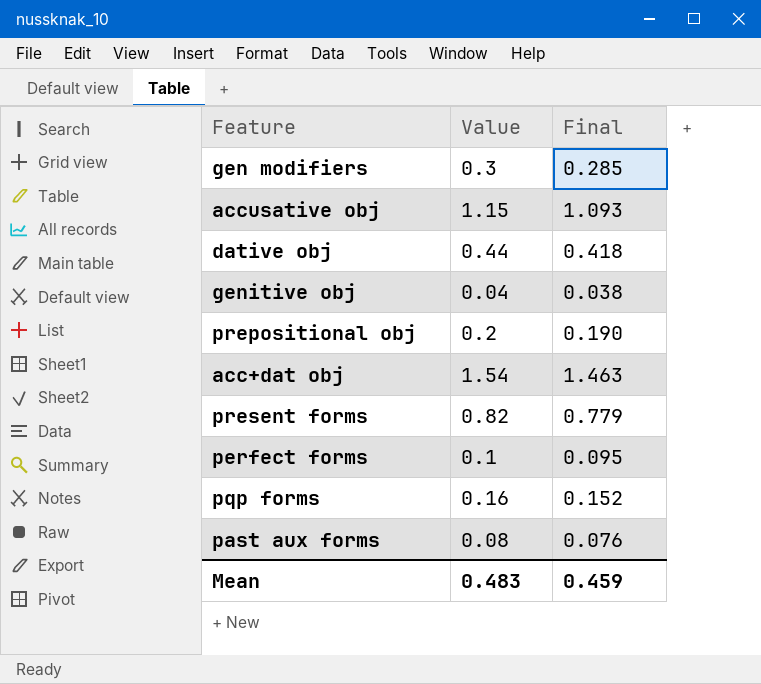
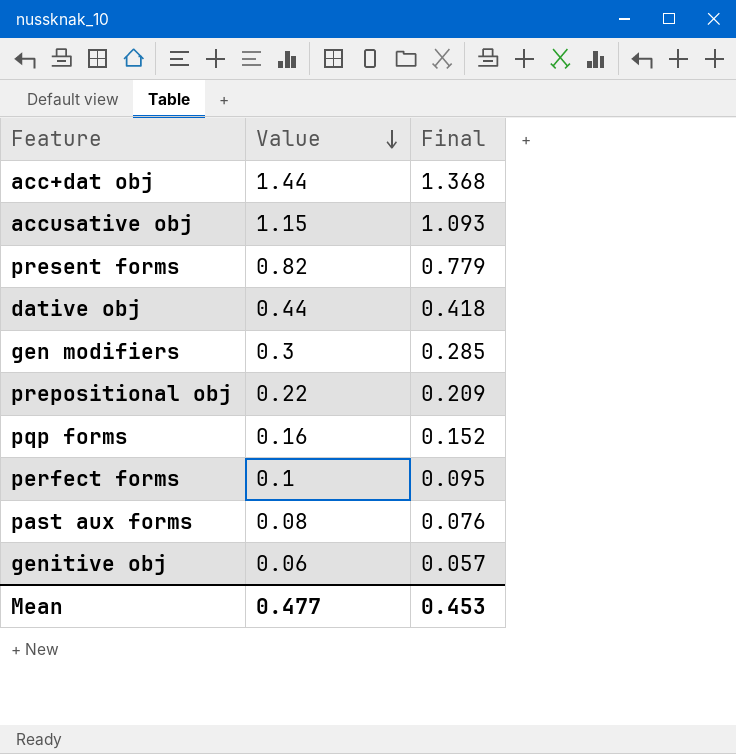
row order: none -> Value descending
acc+dat obj | Value: 1.54 -> 1.44
acc+dat obj | Final: 1.463 -> 1.368
prepositional obj | Value: 0.2 -> 0.22
prepositional obj | Final: 0.190 -> 0.209
genitive obj | Value: 0.04 -> 0.06
genitive obj | Final: 0.038 -> 0.057
Mean | Value: 0.483 -> 0.477
Mean | Final: 0.459 -> 0.453

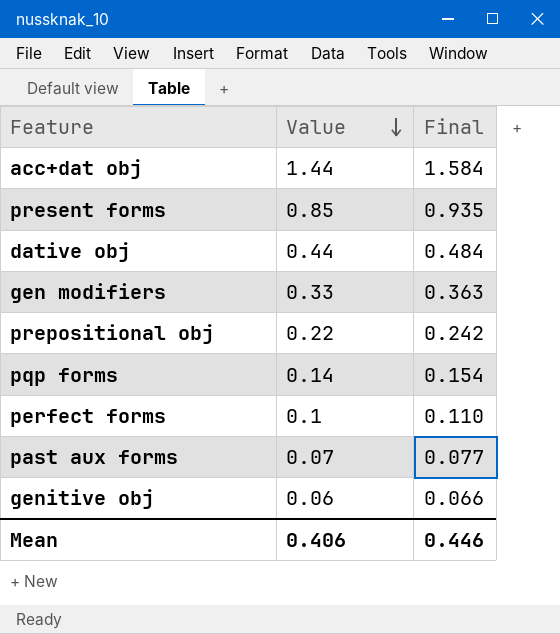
column Final | formula: [Value] * 0.95 -> [Value] * 1.1
row accusative obj: 1.15 | 1.093 -> none
present forms | Value: 0.82 -> 0.85
gen modifiers | Value: 0.3 -> 0.33
pqp forms | Value: 0.16 -> 0.14
past aux forms | Value: 0.08 -> 0.07
Mean | Value: 0.477 -> 0.406
Mean | Final: 0.453 -> 0.446

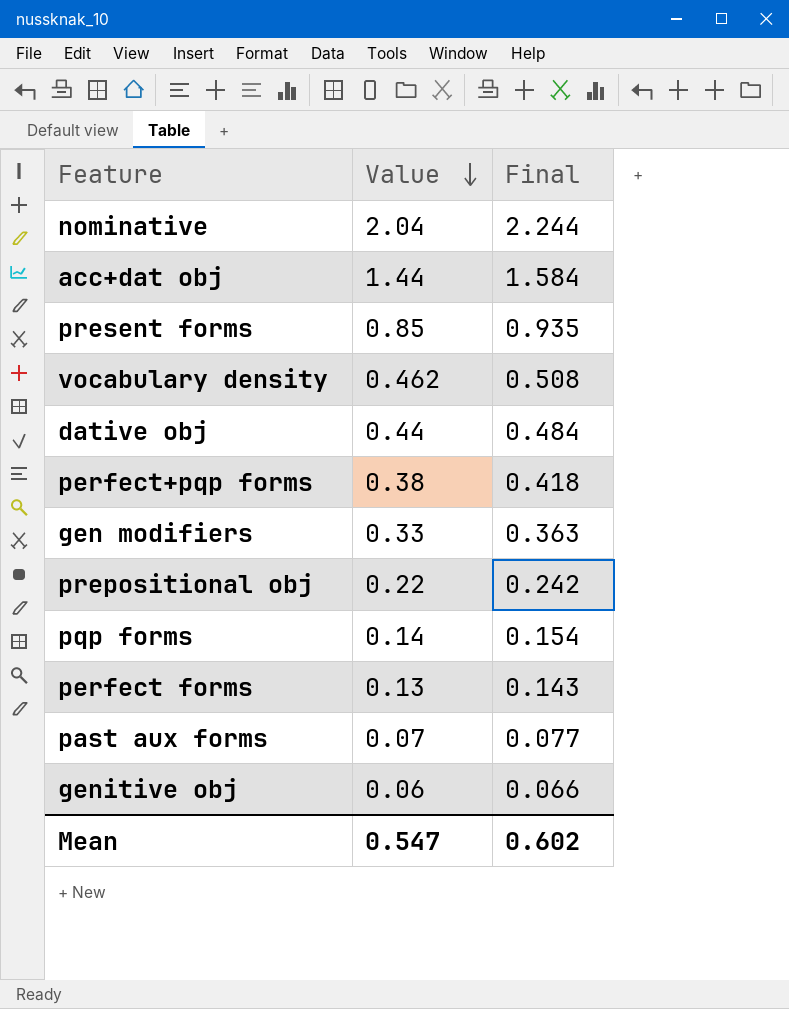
row nominative: none -> 2.04 | 2.244
row vocabulary density: none -> 0.462 | 0.508
row perfect+pqp forms: none -> 0.38 | 0.418
perfect forms | Value: 0.1 -> 0.13
perfect forms | Final: 0.110 -> 0.143
Mean | Value: 0.406 -> 0.547
Mean | Final: 0.446 -> 0.602

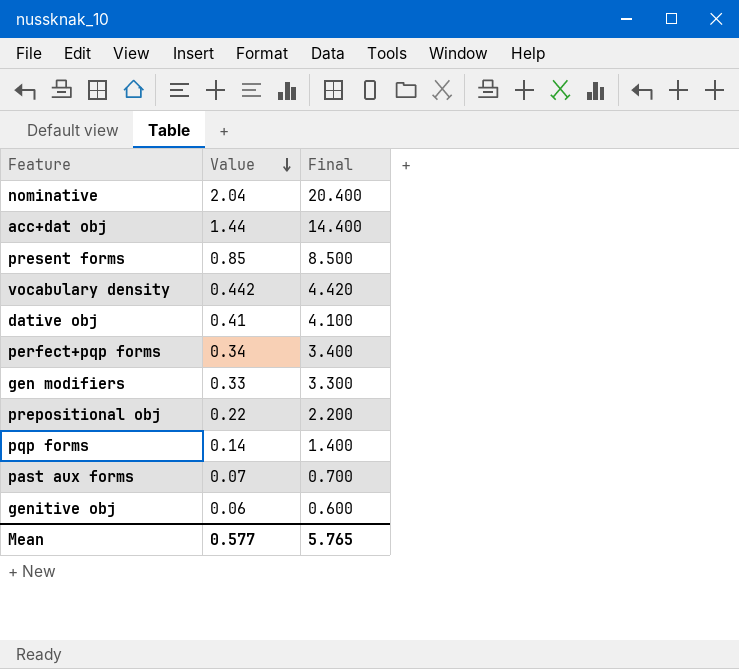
column Final | formula: [Value] * 1.1 -> [Value] * 10
row perfect forms: 0.13 | 0.143 -> none
vocabulary density | Value: 0.462 -> 0.442
dative obj | Value: 0.44 -> 0.41
perfect+pqp forms | Value: 0.38 -> 0.34
Mean | Value: 0.547 -> 0.577
Mean | Final: 0.602 -> 5.765

